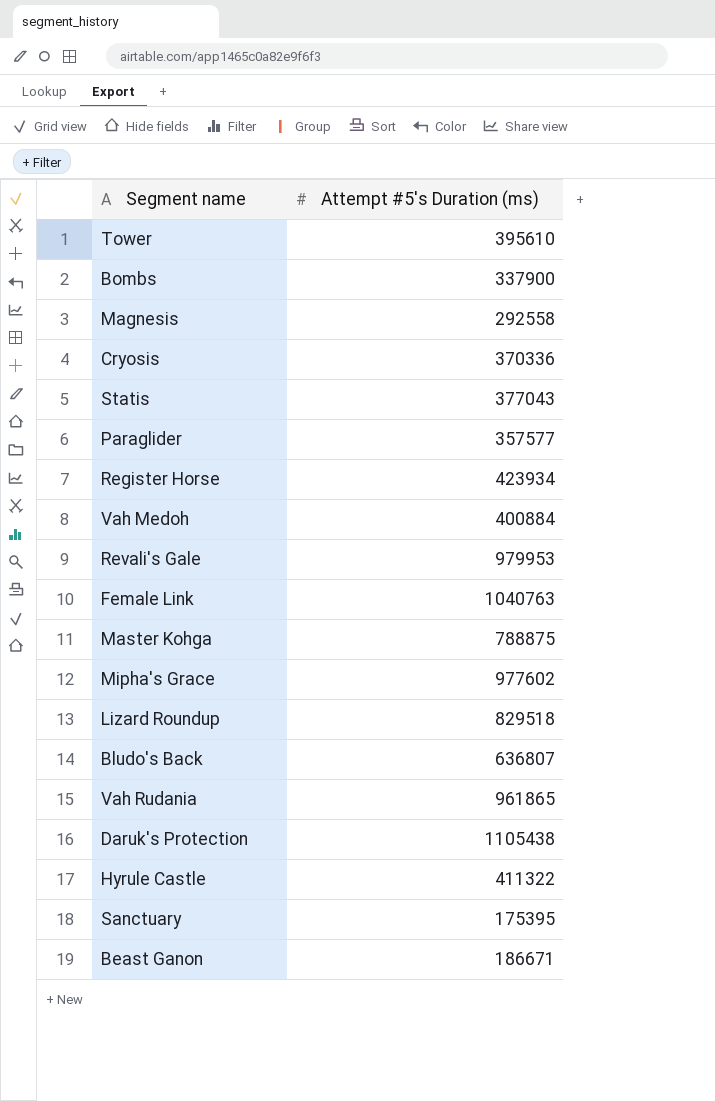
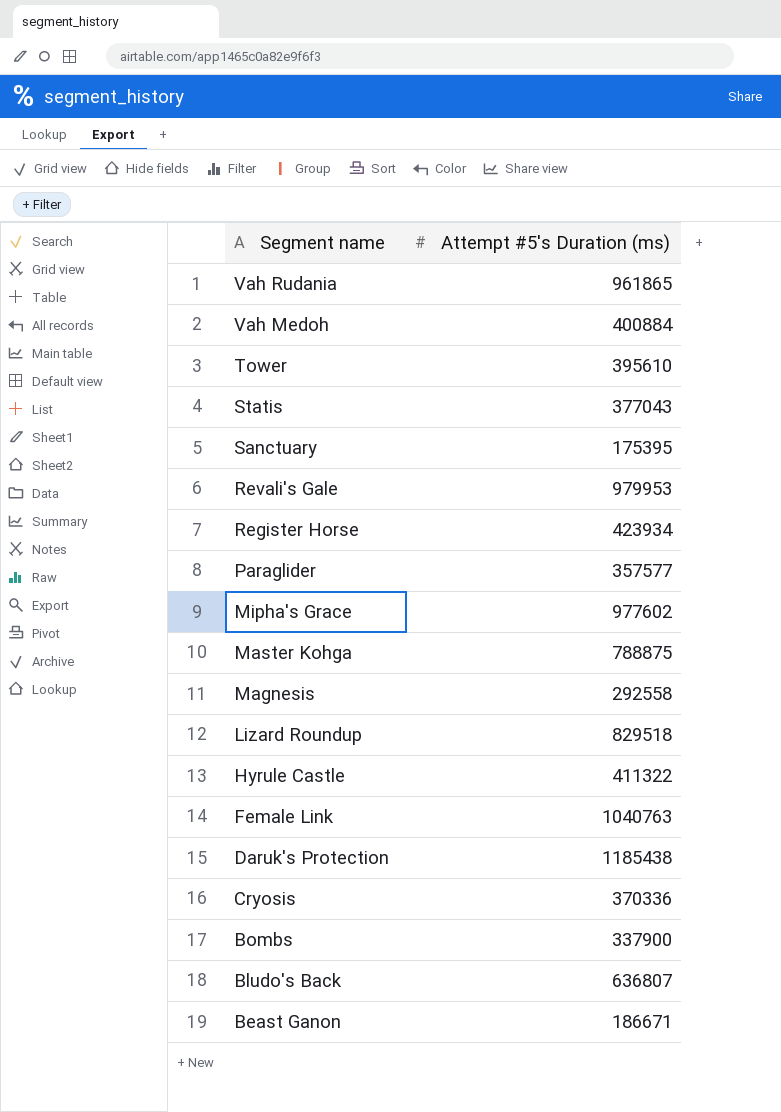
row order: none -> Segment name descending
Daruk's Protection | Attempt #5's Duration (ms): 1105438 -> 1185438

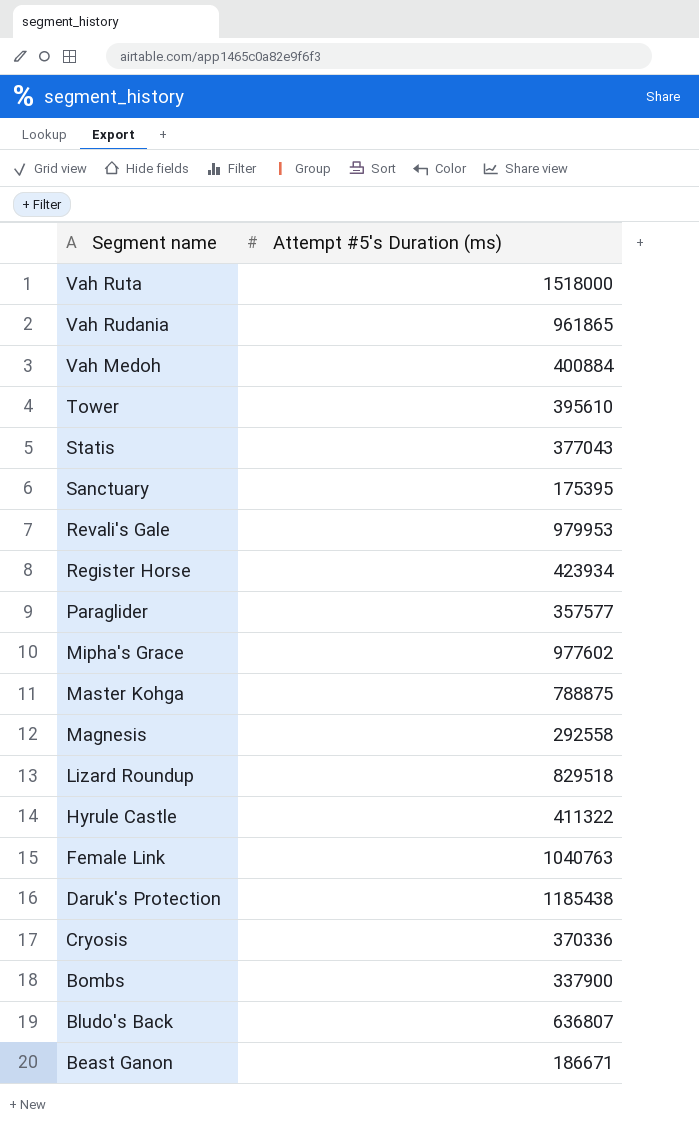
row Vah Ruta: none -> 1518000

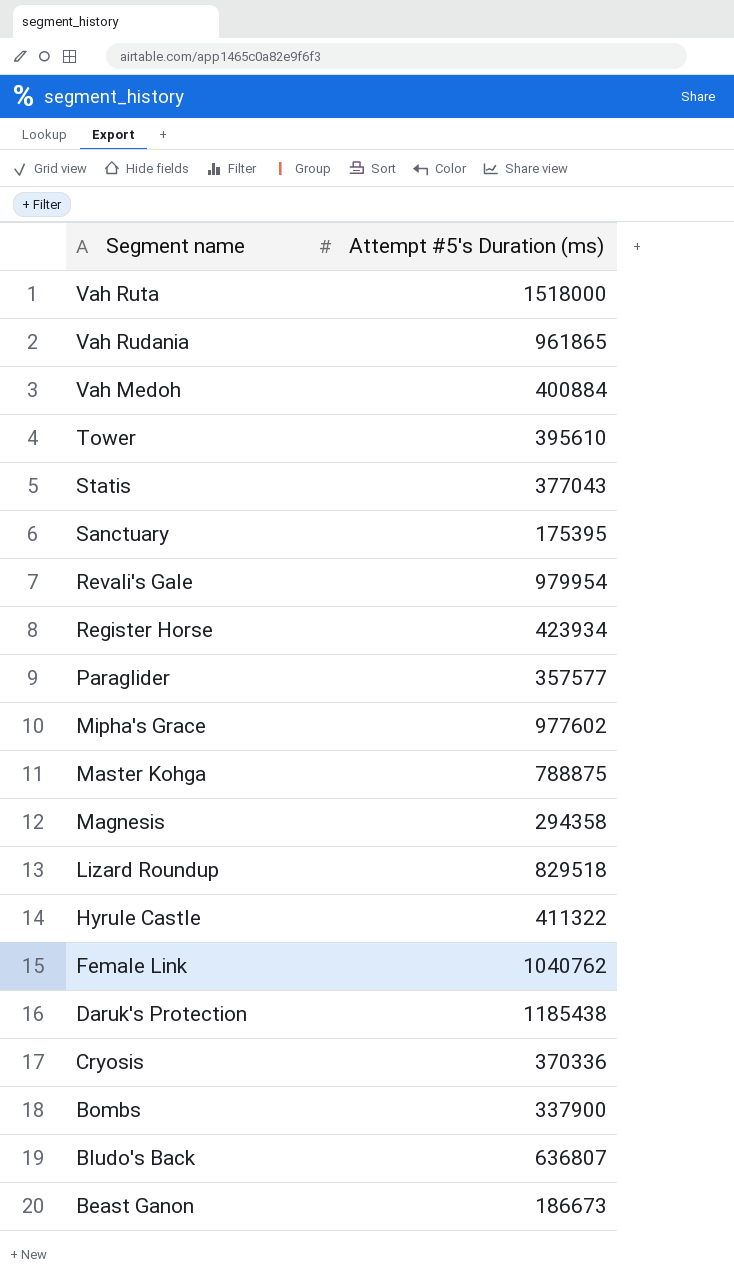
Revali's Gale | Attempt #5's Duration (ms): 979953 -> 979954
Magnesis | Attempt #5's Duration (ms): 292558 -> 294358
Female Link | Attempt #5's Duration (ms): 1040763 -> 1040762
Beast Ganon | Attempt #5's Duration (ms): 186671 -> 186673

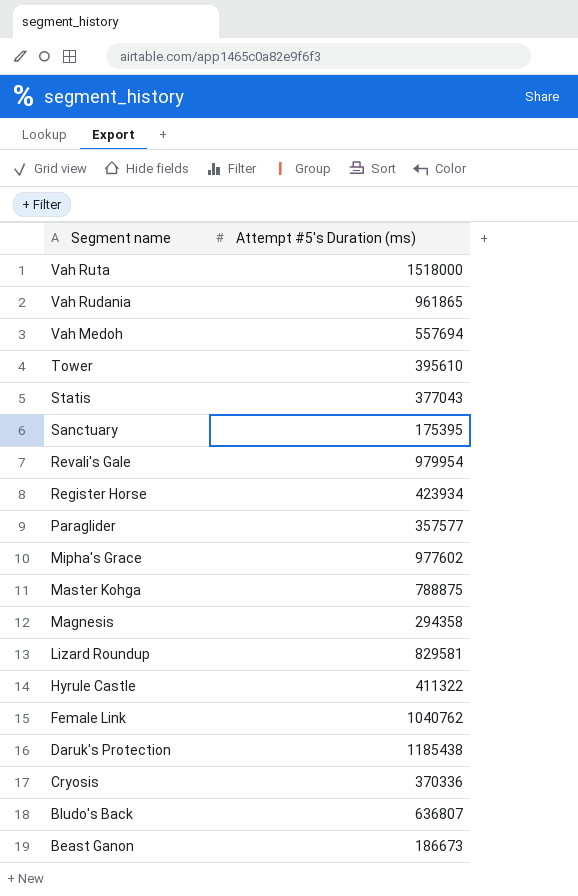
row Bombs: 337900 -> none
Vah Medoh | Attempt #5's Duration (ms): 400884 -> 557694
Lizard Roundup | Attempt #5's Duration (ms): 829518 -> 829581

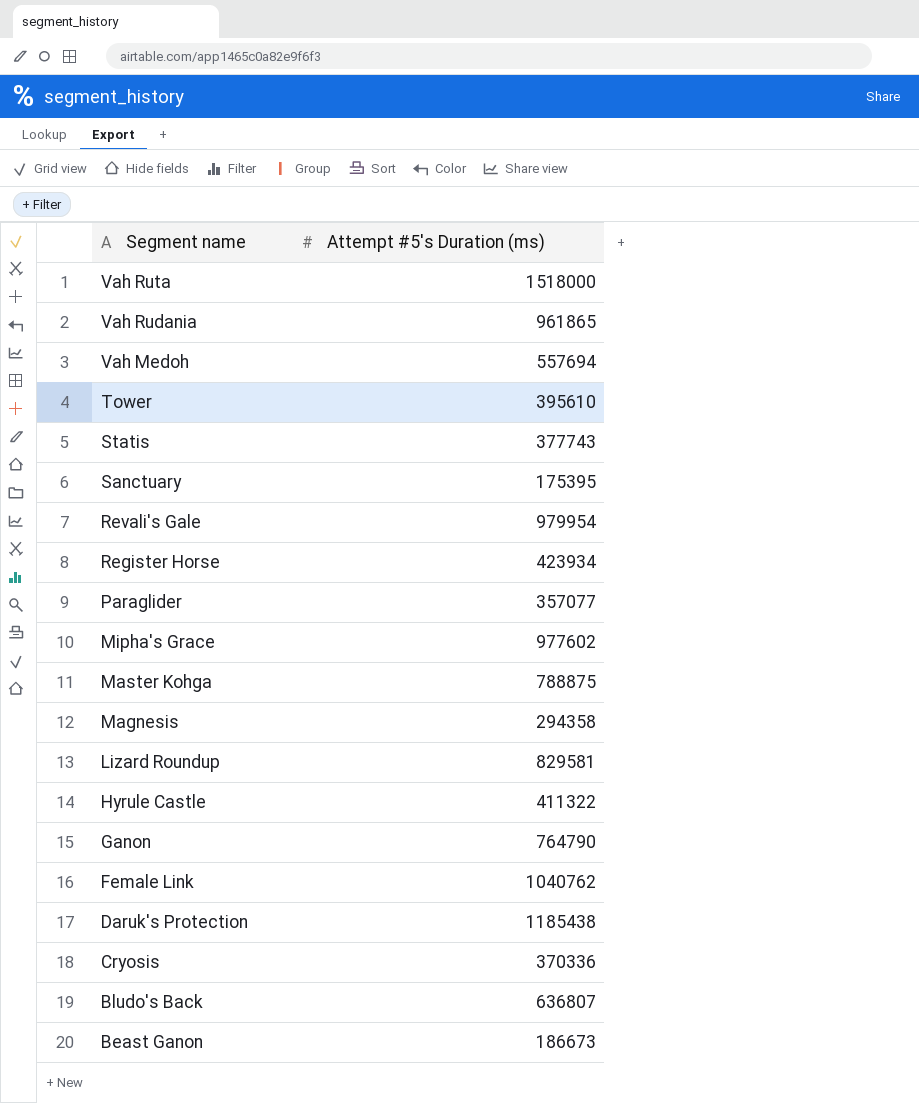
Statis | Attempt #5's Duration (ms): 377043 -> 377743
Paraglider | Attempt #5's Duration (ms): 357577 -> 357077
row Ganon: none -> 764790

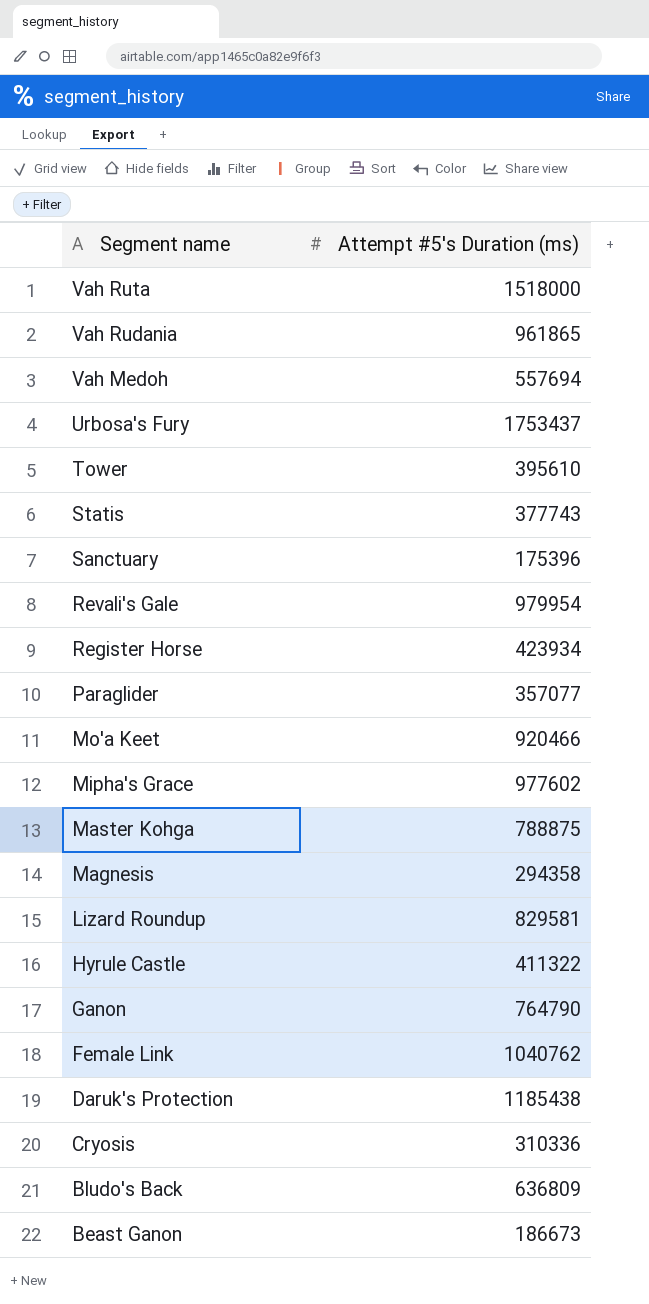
row Urbosa's Fury: none -> 1753437
Sanctuary | Attempt #5's Duration (ms): 175395 -> 175396
row Mo'a Keet: none -> 920466
Cryosis | Attempt #5's Duration (ms): 370336 -> 310336
Bludo's Back | Attempt #5's Duration (ms): 636807 -> 636809

